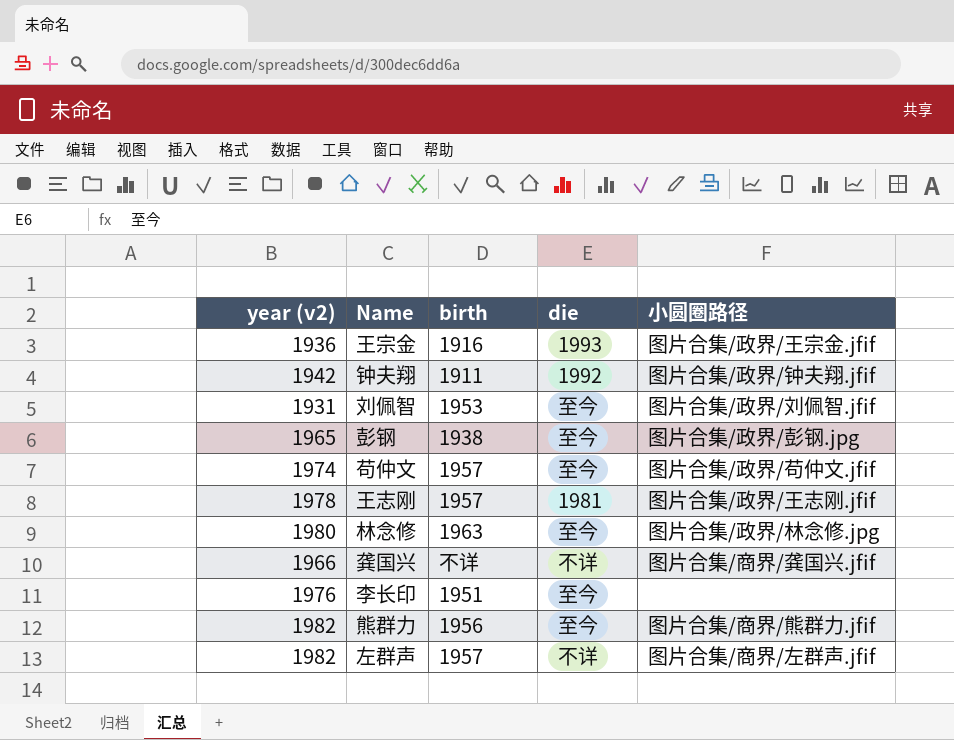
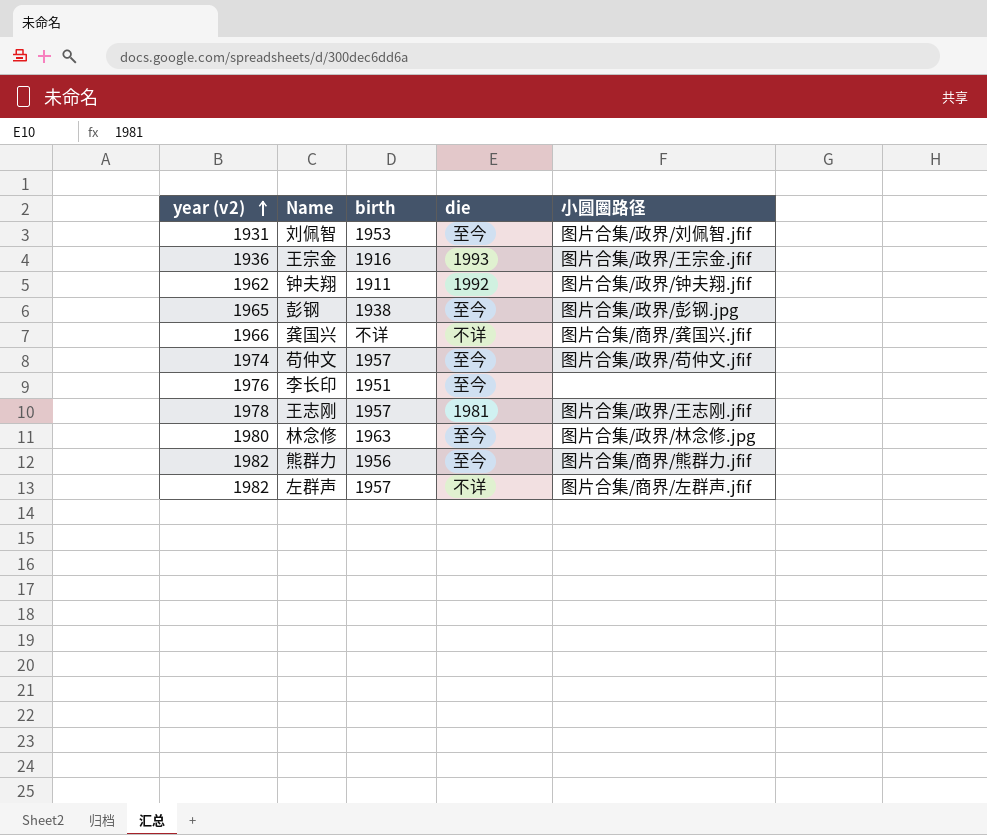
row order: none -> year (v2) ascending
钟夫翔 | year (v2): 1942 -> 1962

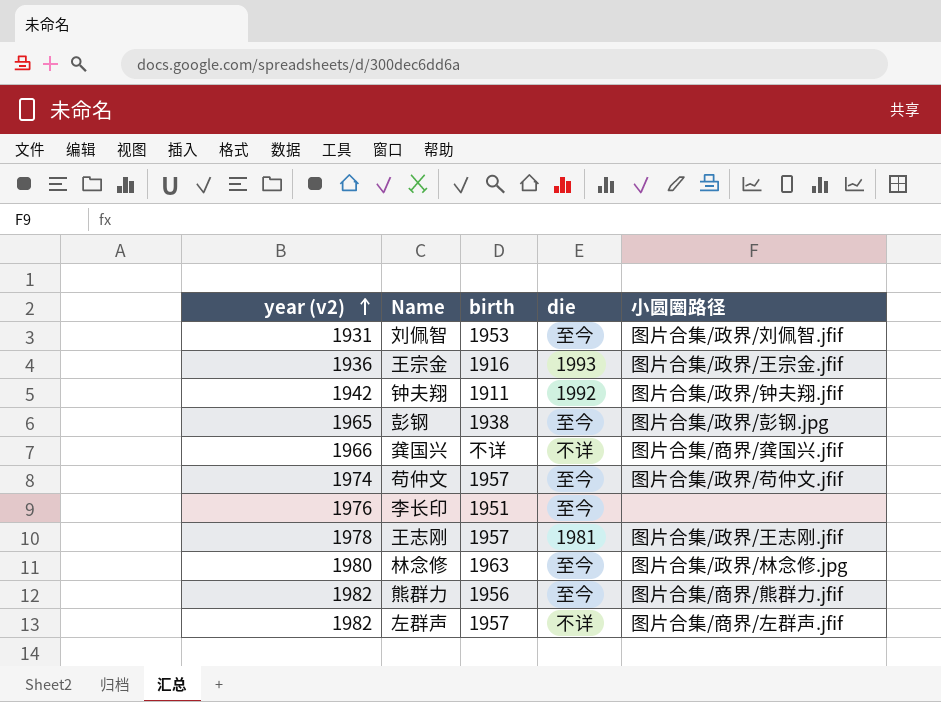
钟夫翔 | year (v2): 1962 -> 1942

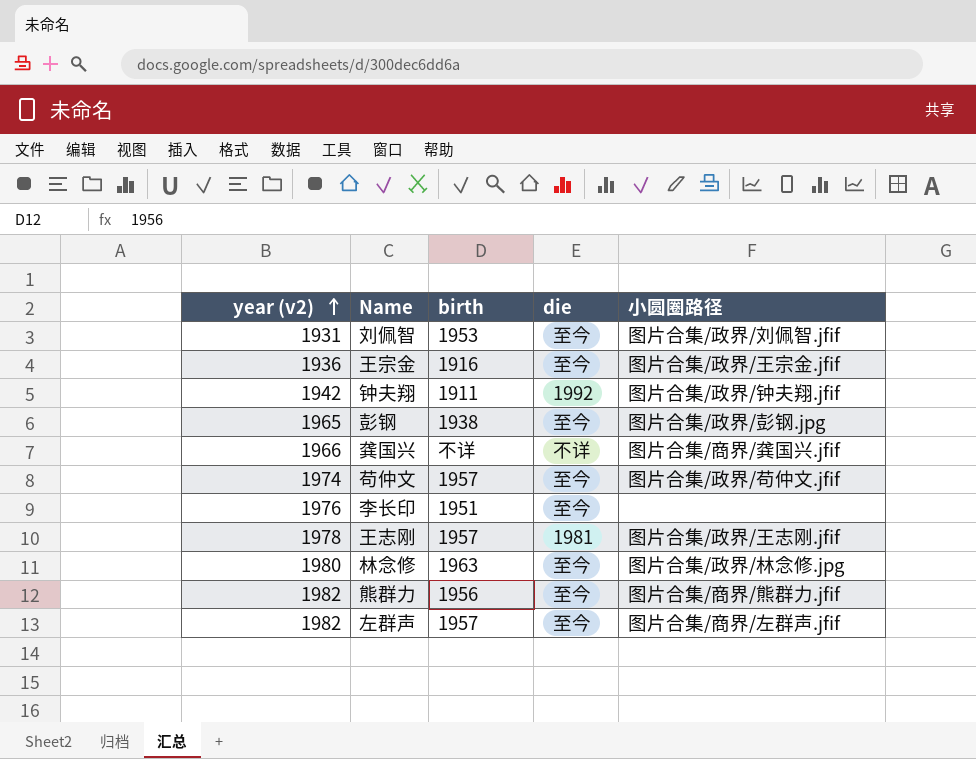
王宗金 | die: 1993 -> 至今
左群声 | die: 不详 -> 至今

